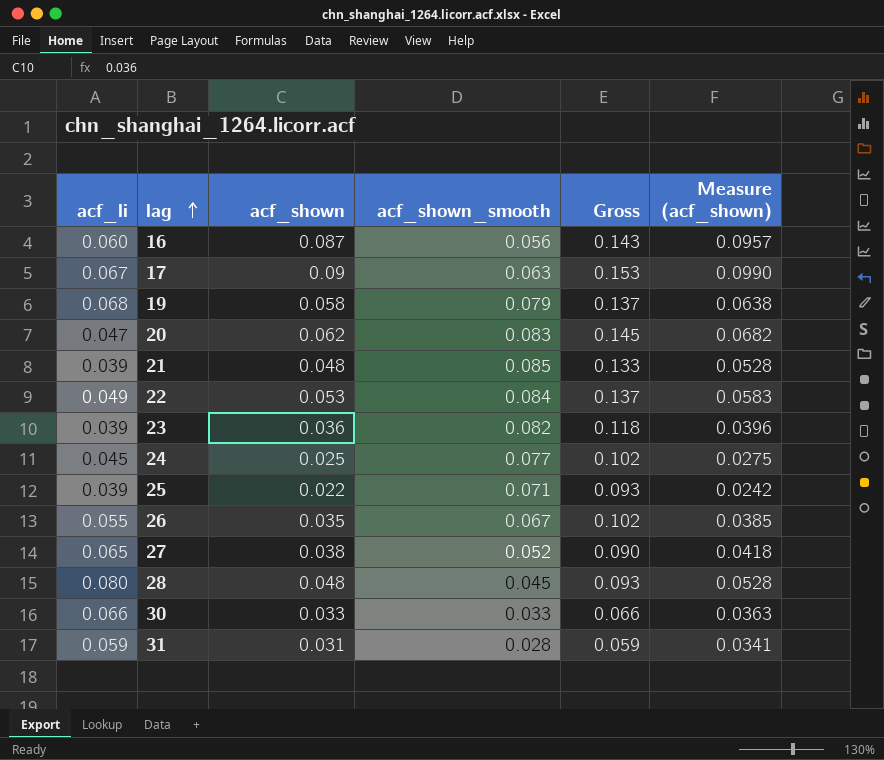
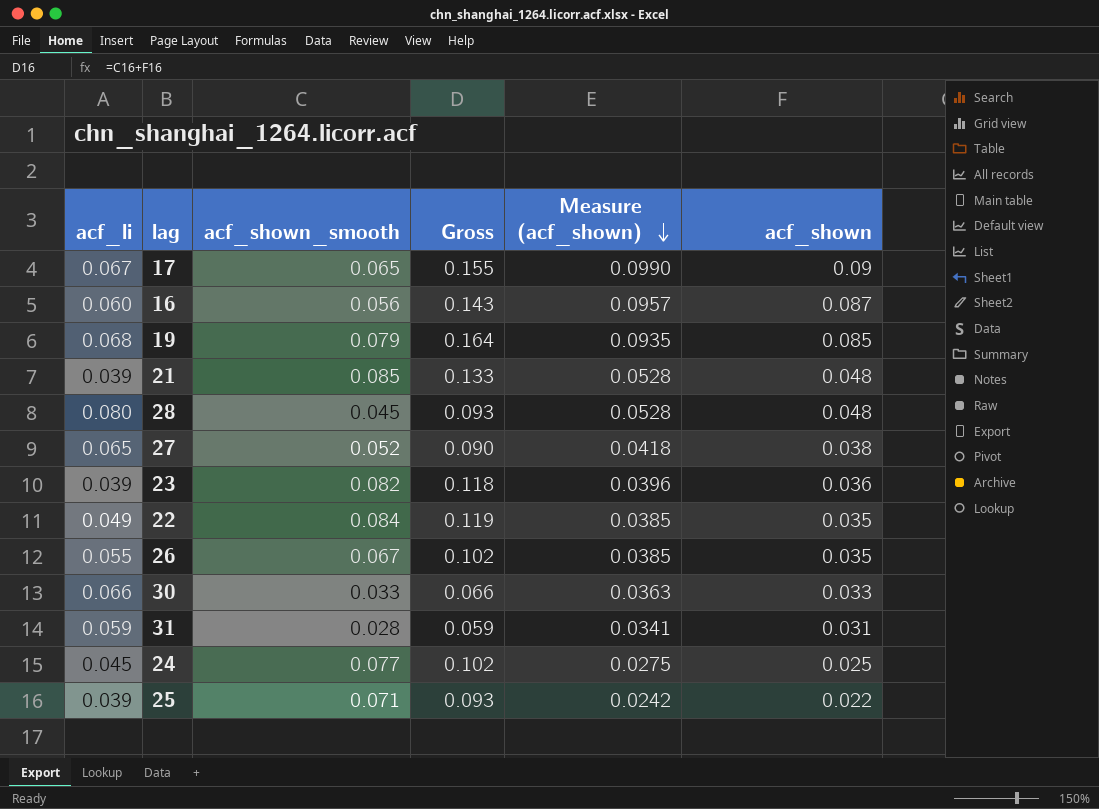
row order: lag ascending -> Measure (acf_shown) descending
column acf_shown | position: 3 -> 6
row 20: 0.047 | 0.062 | 0.083 | 0.145 | 0.0682 -> none
17 | acf_shown_smooth: 0.063 -> 0.065
17 | Gross: 0.153 -> 0.155
19 | Gross: 0.137 -> 0.164
19 | Measure (acf_shown): 0.0638 -> 0.0935
19 | acf_shown: 0.058 -> 0.085
22 | Gross: 0.137 -> 0.119
22 | Measure (acf_shown): 0.0583 -> 0.0385
22 | acf_shown: 0.053 -> 0.035

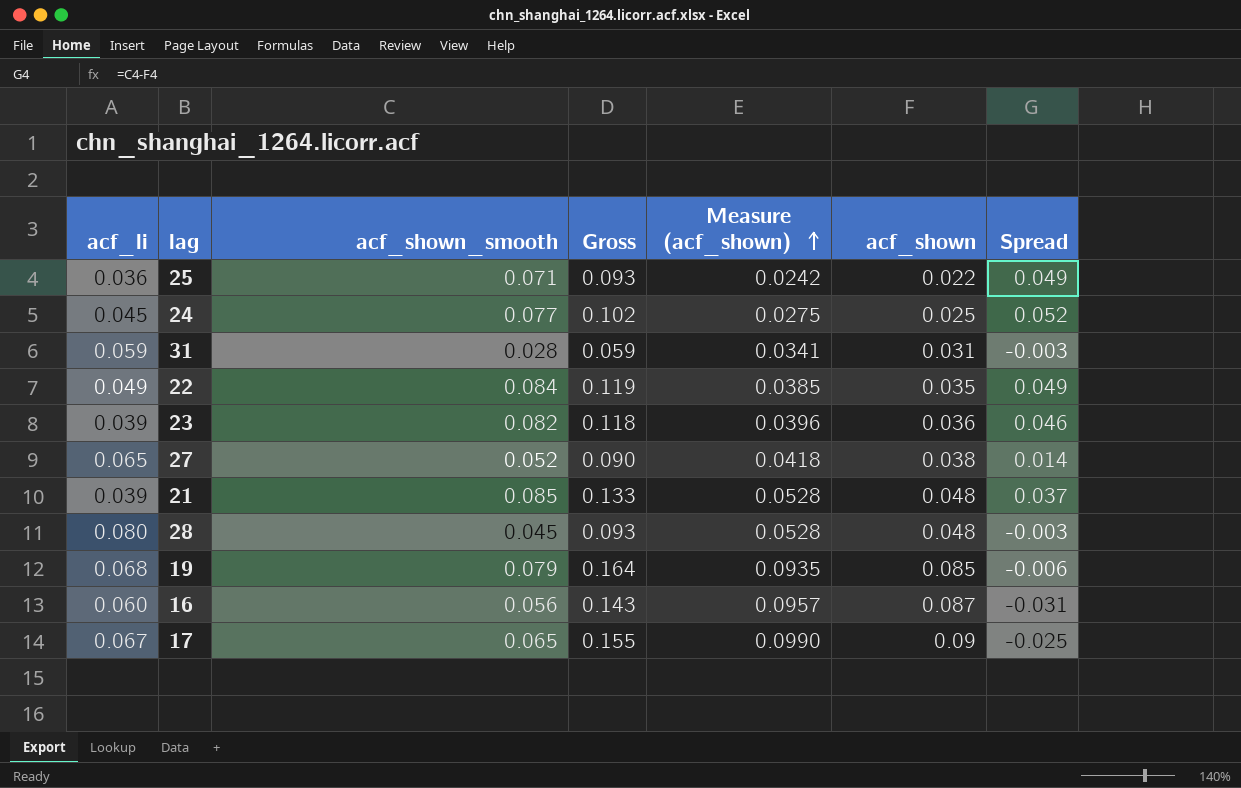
row order: Measure (acf_shown) descending -> Measure (acf_shown) ascending
column Spread | formula: none -> [acf_shown_smooth] - [acf_shown]
row 26: 0.055 | 0.067 | 0.102 | 0.0385 | 0.035 -> none
row 30: 0.066 | 0.033 | 0.066 | 0.0363 | 0.033 -> none
25 | acf_li: 0.039 -> 0.036

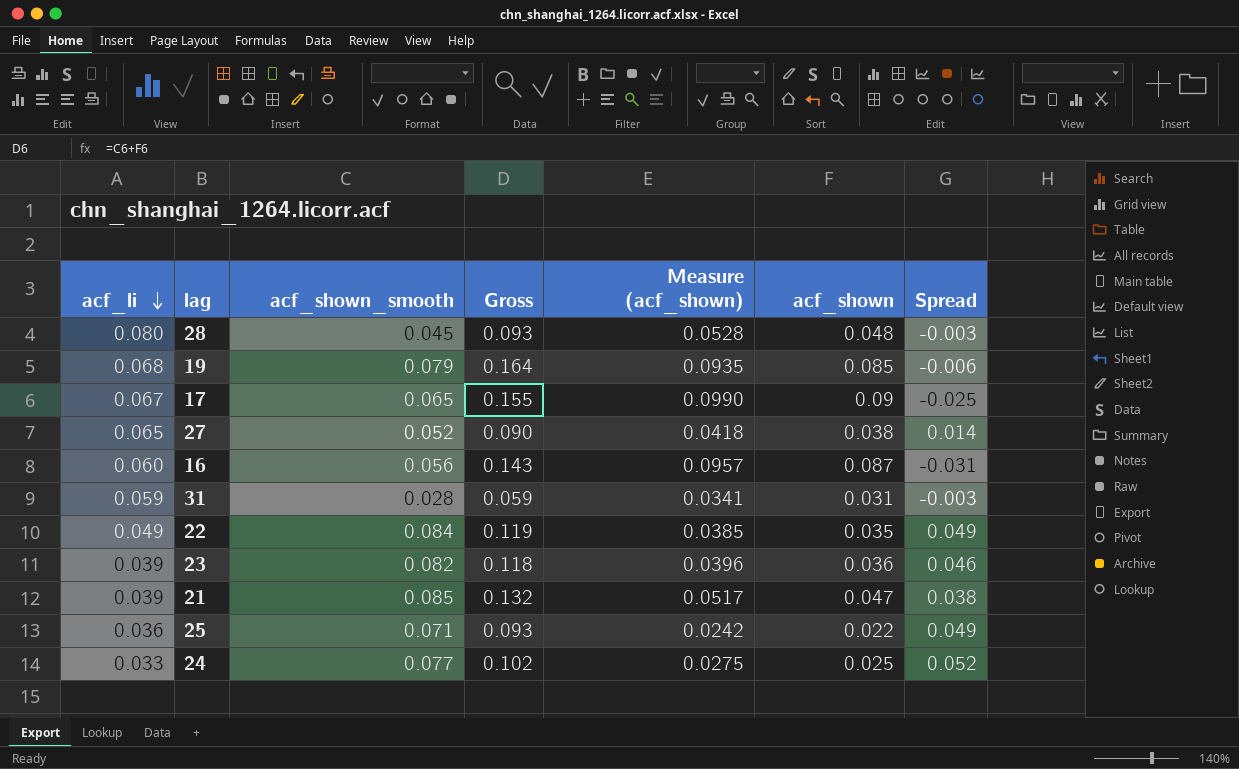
row order: Measure (acf_shown) ascending -> acf_li descending
21 | Gross: 0.133 -> 0.132
21 | Measure (acf_shown): 0.0528 -> 0.0517
21 | acf_shown: 0.048 -> 0.047
21 | Spread: 0.037 -> 0.038
24 | acf_li: 0.045 -> 0.033

